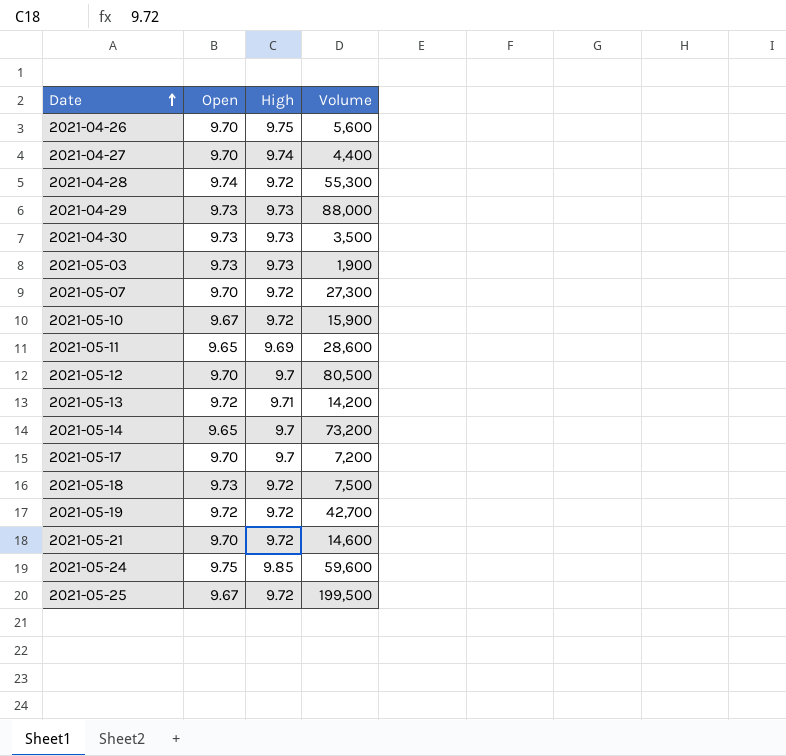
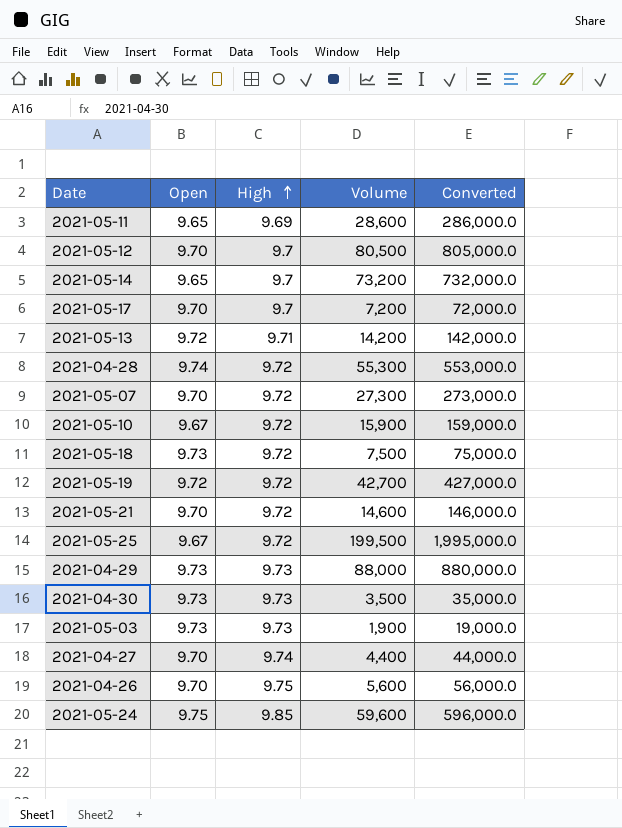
row order: Date ascending -> High ascending
column Converted | formula: none -> [Volume] * 10

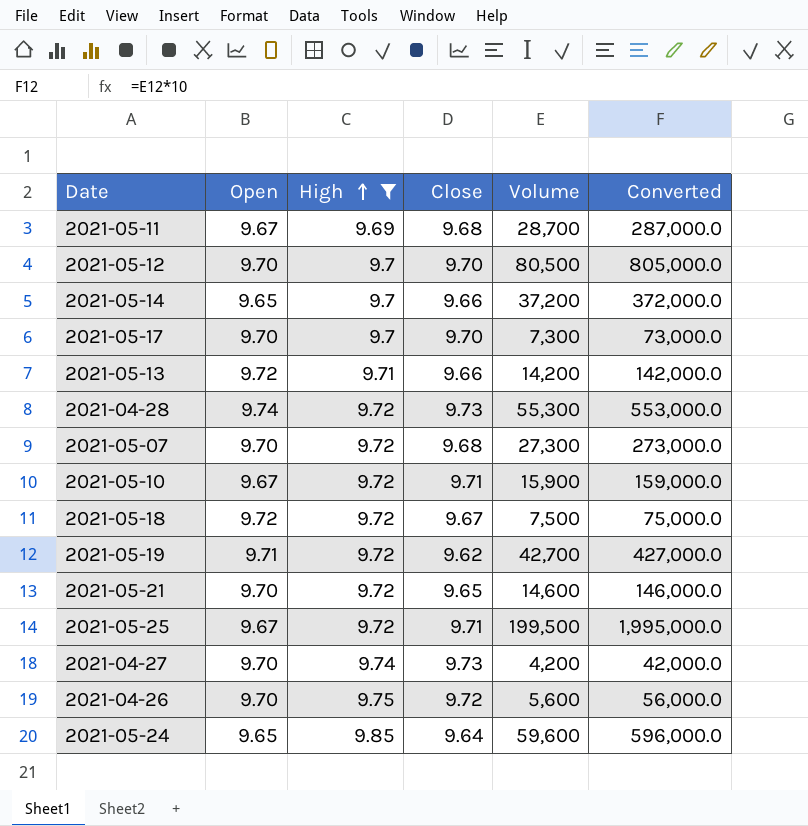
filter: none -> High != 9.73
column Close | position: none -> 4
2021-05-11 | Open: 9.65 -> 9.67
2021-05-11 | Volume: 28,600 -> 28,700
2021-05-11 | Converted: 286,000.0 -> 287,000.0
2021-05-14 | Volume: 73,200 -> 37,200
2021-05-14 | Converted: 732,000.0 -> 372,000.0
2021-05-17 | Volume: 7,200 -> 7,300
2021-05-17 | Converted: 72,000.0 -> 73,000.0
2021-05-18 | Open: 9.73 -> 9.72
2021-05-19 | Open: 9.72 -> 9.71
2021-04-27 | Volume: 4,400 -> 4,200
2021-04-27 | Converted: 44,000.0 -> 42,000.0
2021-05-24 | Open: 9.75 -> 9.65

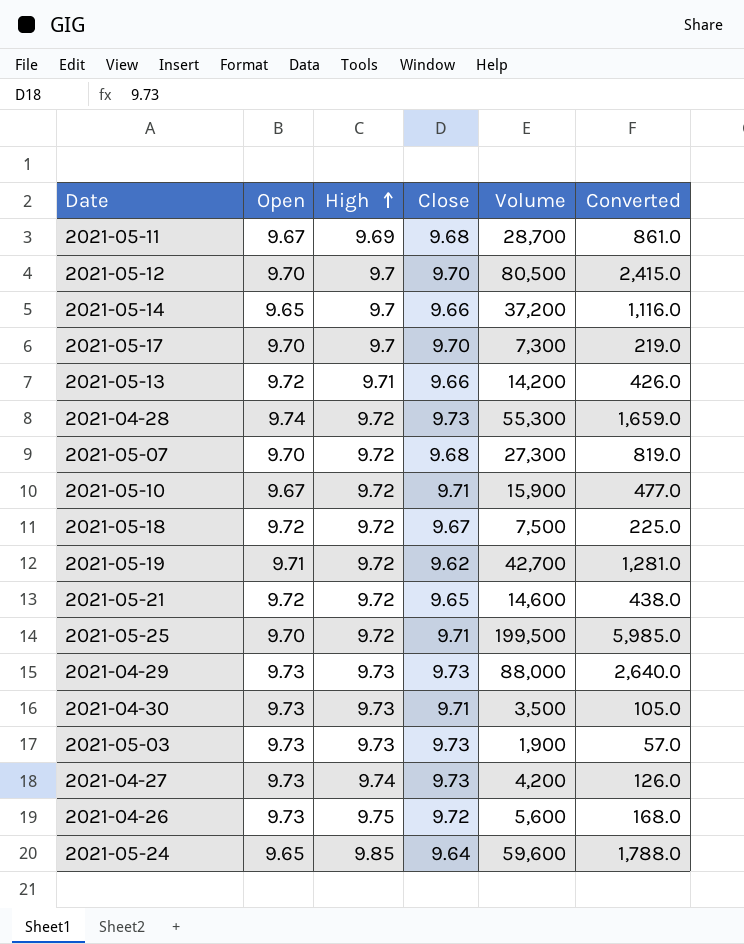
filter: High != 9.73 -> none
column Converted | formula: [Volume] * 10 -> [Volume] * 0.03
2021-05-21 | Open: 9.70 -> 9.72
2021-05-25 | Open: 9.67 -> 9.70
2021-04-27 | Open: 9.70 -> 9.73
2021-04-26 | Open: 9.70 -> 9.73

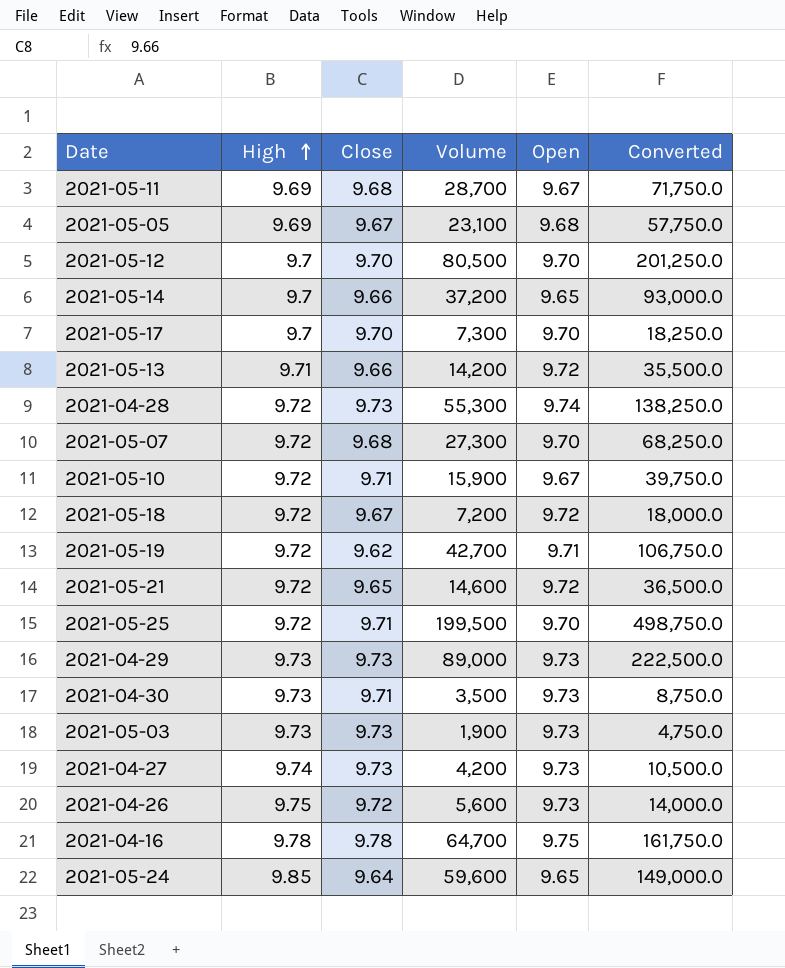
column Open | position: 2 -> 5
column Converted | formula: [Volume] * 0.03 -> [Volume] * 2.5
row 2021-05-05: none -> 9.69 | 9.67 | 23,100 | 9.68 | 57,750.0
2021-05-18 | Volume: 7,500 -> 7,200
2021-04-29 | Volume: 88,000 -> 89,000
row 2021-04-16: none -> 9.78 | 9.78 | 64,700 | 9.75 | 161,750.0

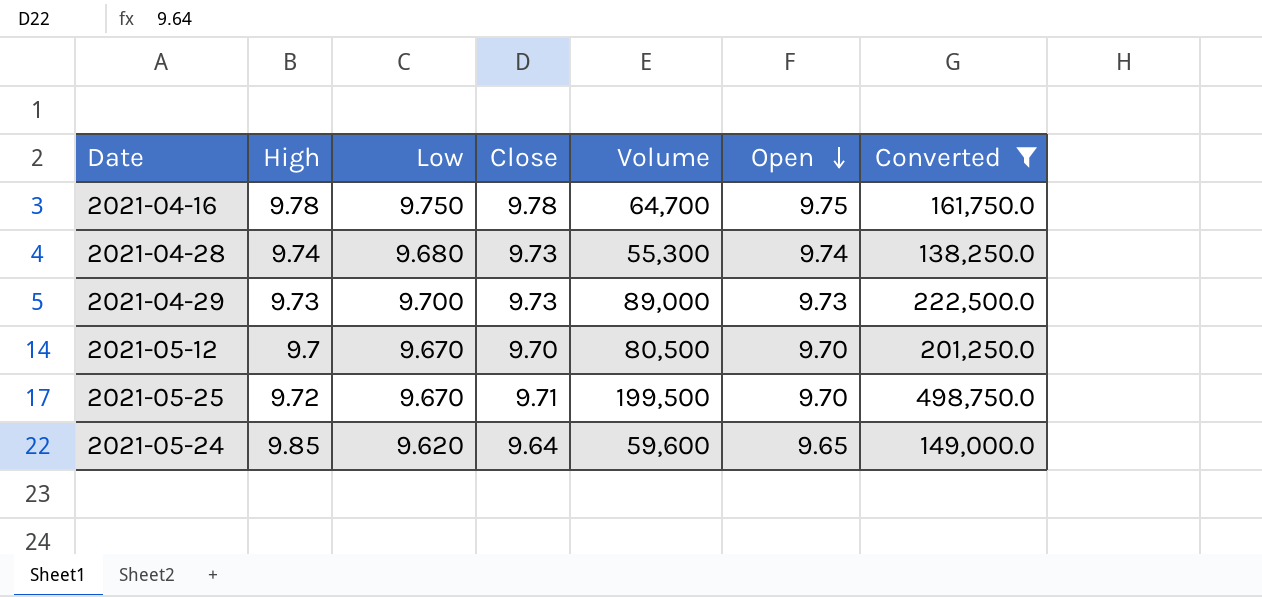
filter: none -> Converted >= 138,250.0
row order: High ascending -> Open descending
column Low | position: none -> 3
2021-04-28 | High: 9.72 -> 9.74

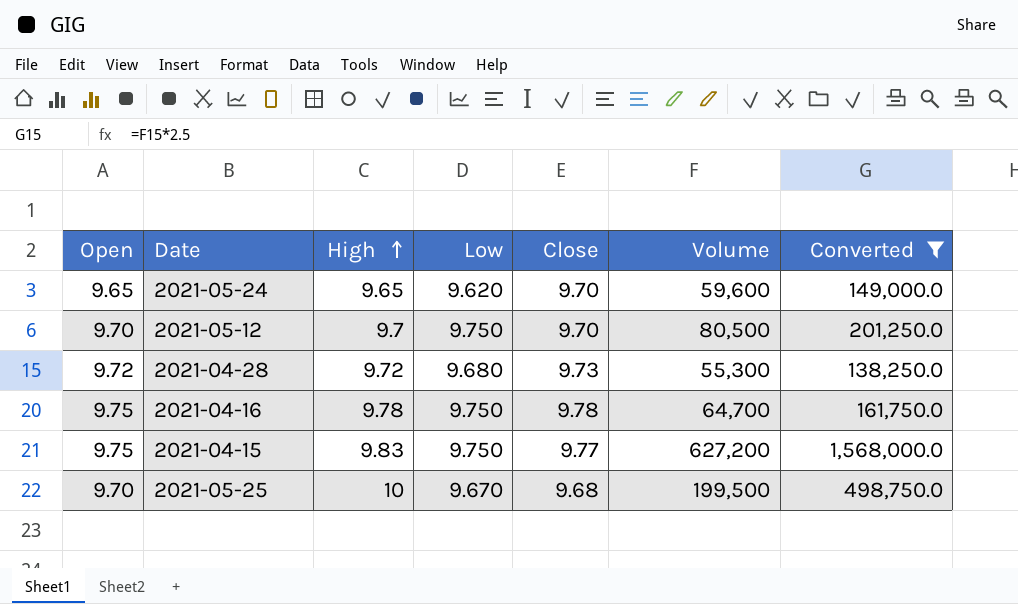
row order: Open descending -> High ascending
column Open | position: 6 -> 1
row 2021-04-29: 9.73 | 9.700 | 9.73 | 89,000 | 9.73 | 222,500.0 -> none
2021-05-24 | High: 9.85 -> 9.65
2021-05-24 | Close: 9.64 -> 9.70
2021-05-12 | Low: 9.670 -> 9.750
2021-04-28 | Open: 9.74 -> 9.72
2021-04-28 | High: 9.74 -> 9.72
row 2021-04-15: none -> 9.75 | 9.83 | 9.750 | 9.77 | 627,200 | 1,568,000.0
2021-05-25 | High: 9.72 -> 10
2021-05-25 | Close: 9.71 -> 9.68

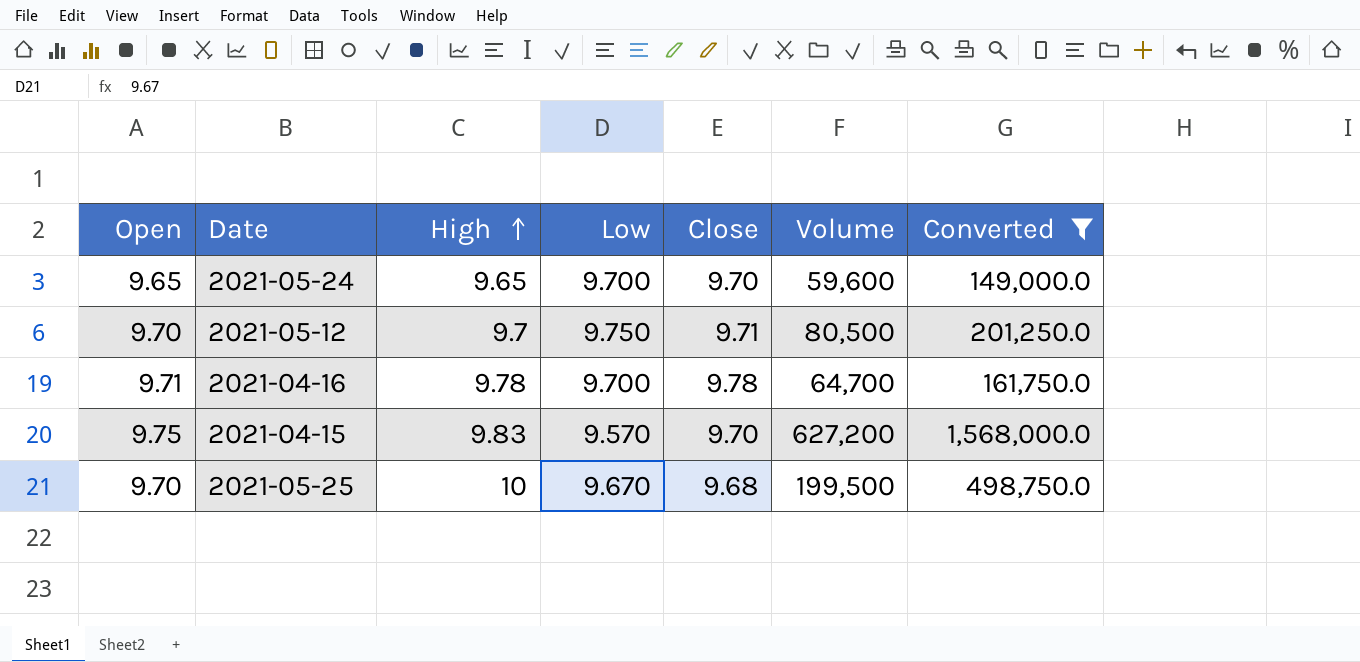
row 2021-04-28: 9.72 | 9.72 | 9.680 | 9.73 | 55,300 | 138,250.0 -> none
2021-05-24 | Low: 9.620 -> 9.700
2021-05-12 | Close: 9.70 -> 9.71
2021-04-16 | Open: 9.75 -> 9.71
2021-04-16 | Low: 9.750 -> 9.700
2021-04-15 | Low: 9.750 -> 9.570
2021-04-15 | Close: 9.77 -> 9.70

